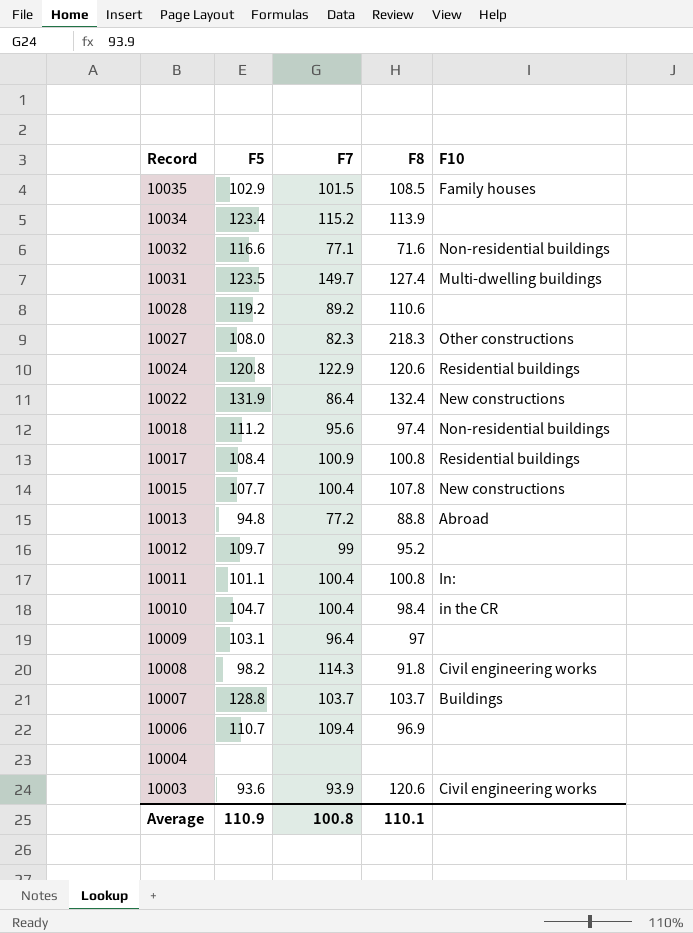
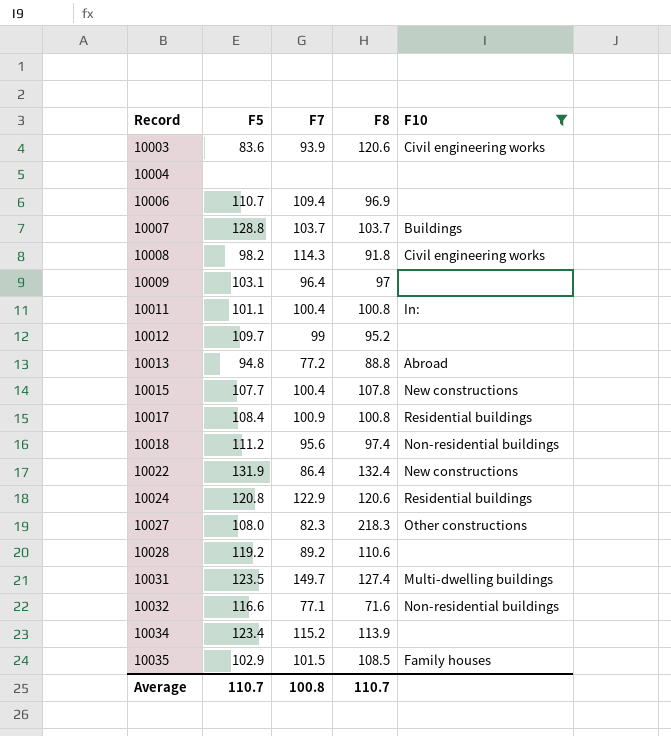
filter: none -> F10 != in the CR
row order: Record descending -> Record ascending
10003 | F5: 93.6 -> 83.6
Average | F5: 110.9 -> 110.7
Average | F8: 110.1 -> 110.7

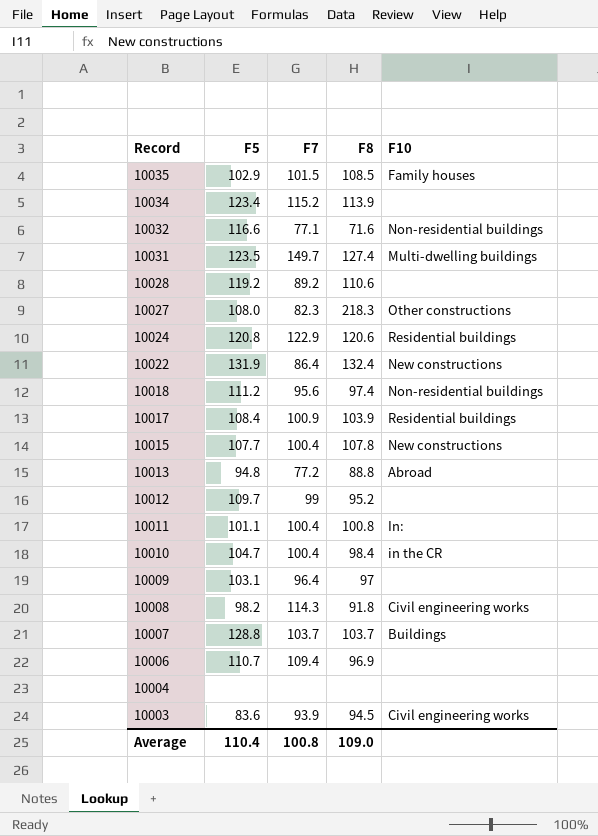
filter: F10 != in the CR -> none
row order: Record ascending -> Record descending
10017 | F8: 100.8 -> 103.9
10003 | F8: 120.6 -> 94.5
Average | F5: 110.7 -> 110.4
Average | F8: 110.7 -> 109.0

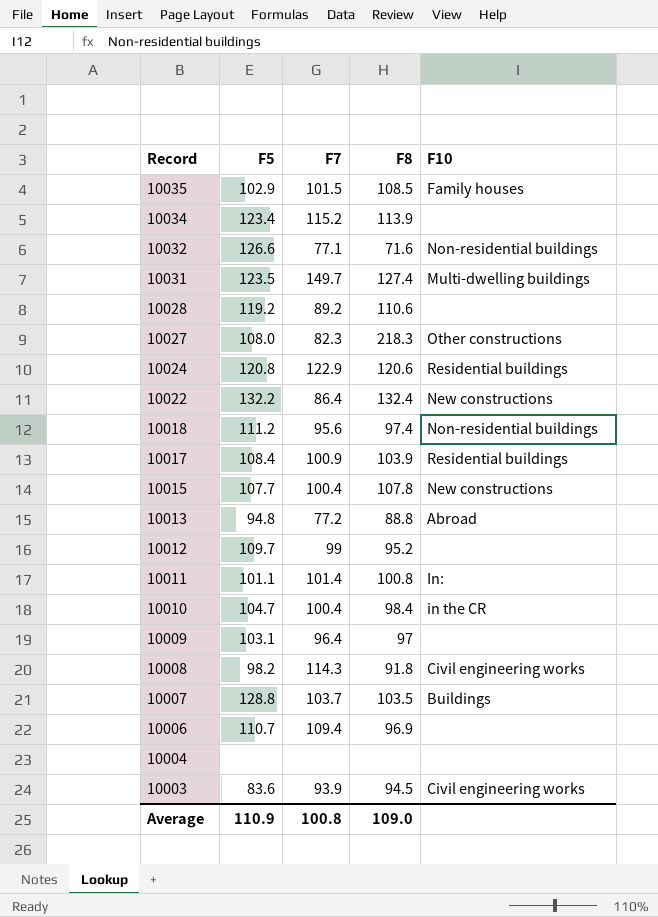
10032 | F5: 116.6 -> 126.6
10022 | F5: 131.9 -> 132.2
10011 | F7: 100.4 -> 101.4
10007 | F8: 103.7 -> 103.5
Average | F5: 110.4 -> 110.9

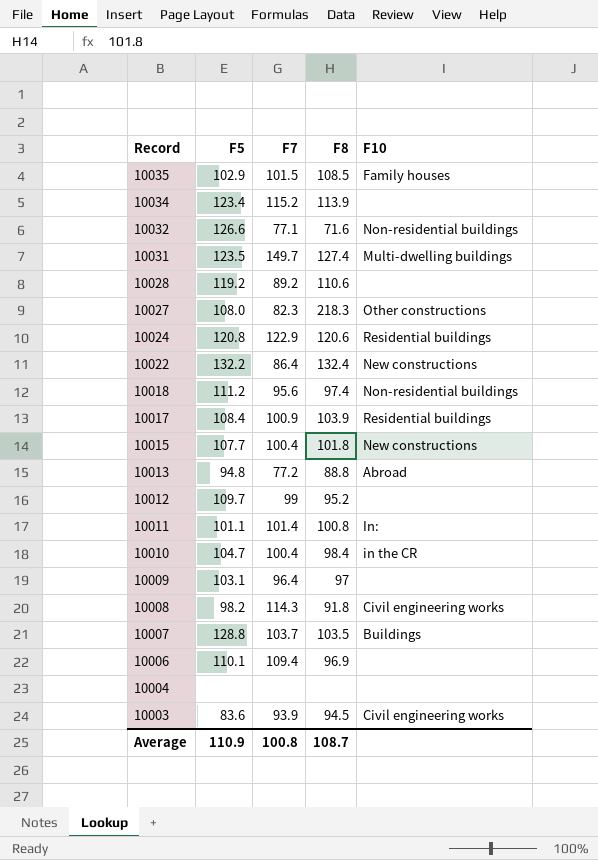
10015 | F8: 107.8 -> 101.8
10006 | F5: 110.7 -> 110.1
Average | F8: 109.0 -> 108.7

